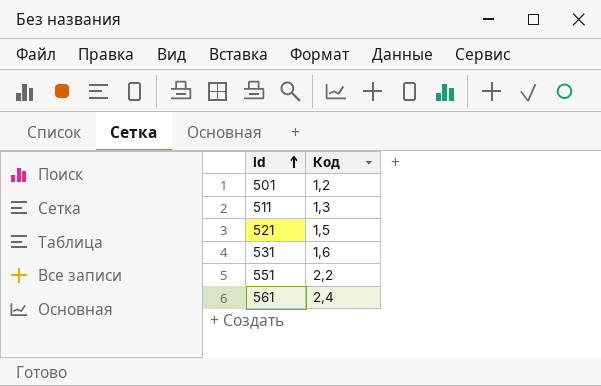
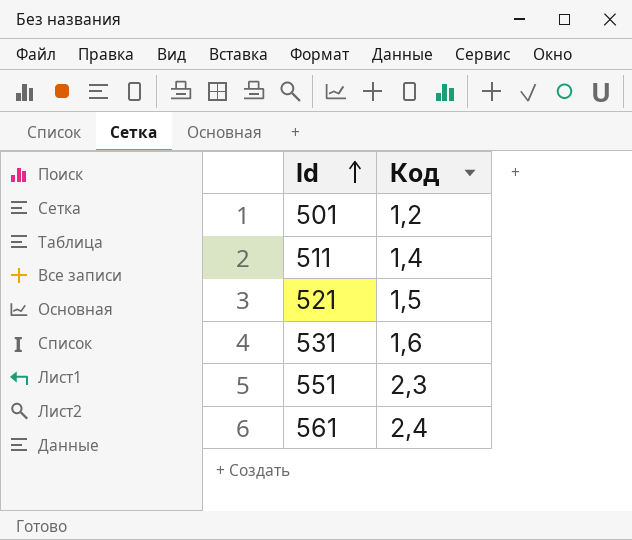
511 | Код: 1,3 -> 1,4
551 | Код: 2,2 -> 2,3

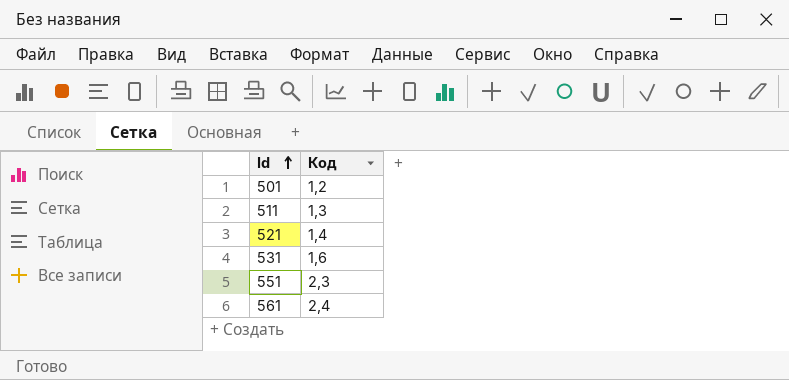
511 | Код: 1,4 -> 1,3
521 | Код: 1,5 -> 1,4

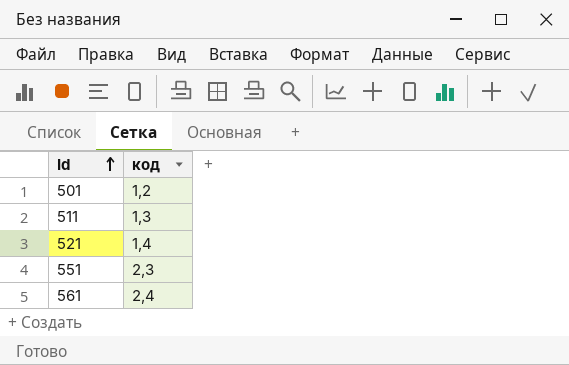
column name: Код -> код
row 531: 1,6 -> none

